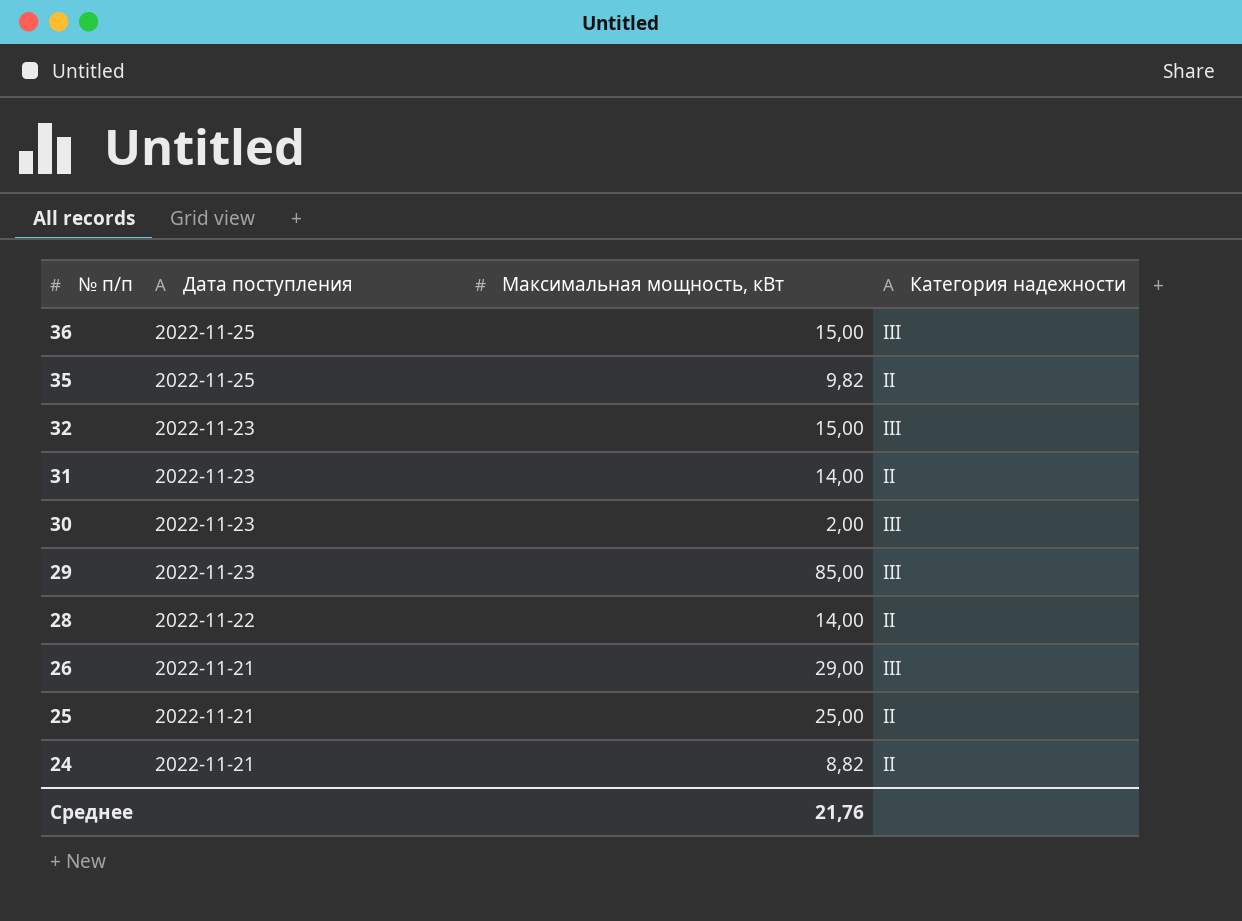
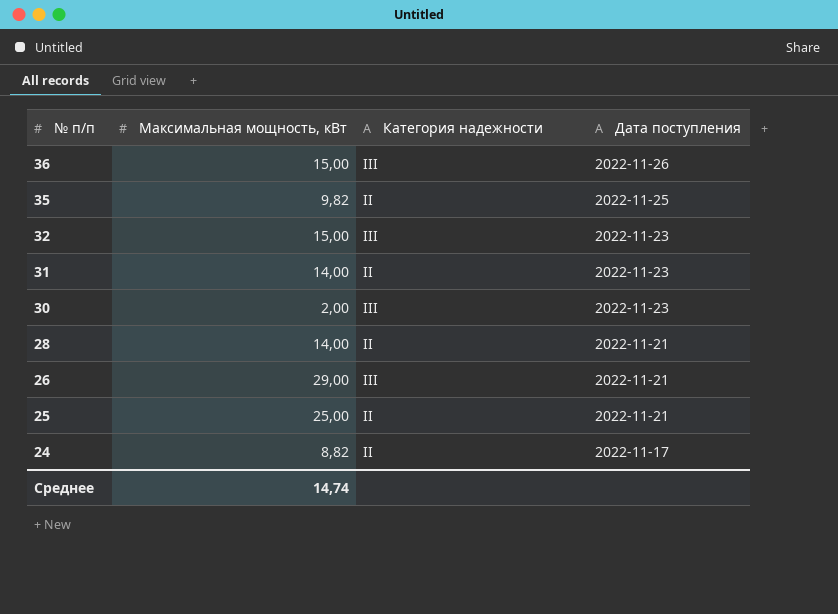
column Дата поступления | position: 2 -> 4
row 29: 2022-11-23 | 85,00 | III -> none
36 | Дата поступления: 2022-11-25 -> 2022-11-26
28 | Дата поступления: 2022-11-22 -> 2022-11-21
24 | Дата поступления: 2022-11-21 -> 2022-11-17
Среднее | Максимальная мощность, кВт: 21,76 -> 14,74

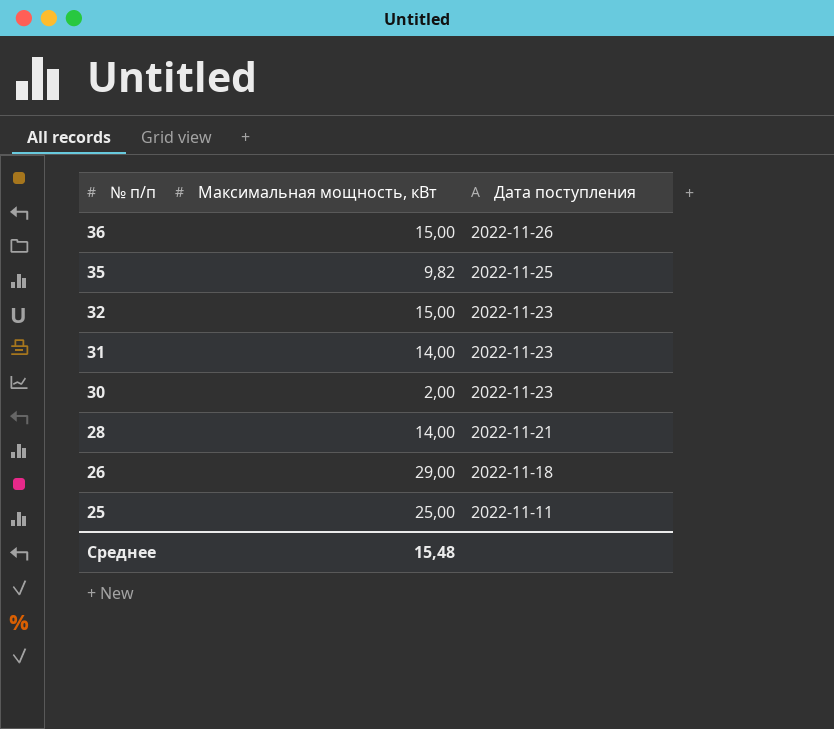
column Категория надежности | position: 3 -> none
row 24: 8,82 | II | 2022-11-17 -> none
26 | Дата поступления: 2022-11-21 -> 2022-11-18
25 | Дата поступления: 2022-11-21 -> 2022-11-11
Среднее | Максимальная мощность, кВт: 14,74 -> 15,48

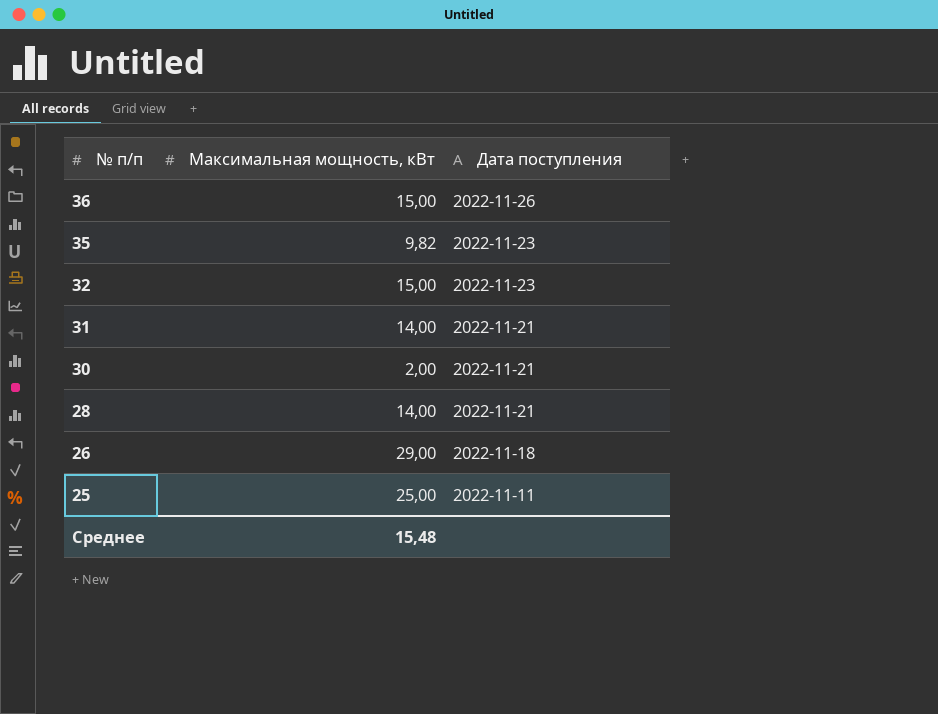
35 | Дата поступления: 2022-11-25 -> 2022-11-23
31 | Дата поступления: 2022-11-23 -> 2022-11-21
30 | Дата поступления: 2022-11-23 -> 2022-11-21

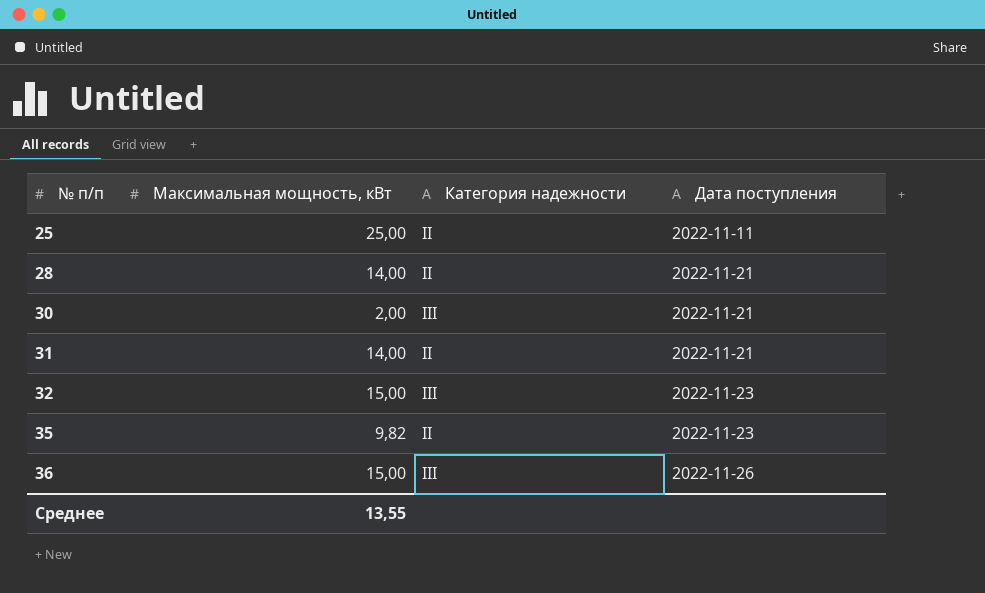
row order: № п/п descending -> № п/п ascending
column Категория надежности | position: none -> 3
row 26: 29,00 | 2022-11-18 -> none
Среднее | Максимальная мощность, кВт: 15,48 -> 13,55

